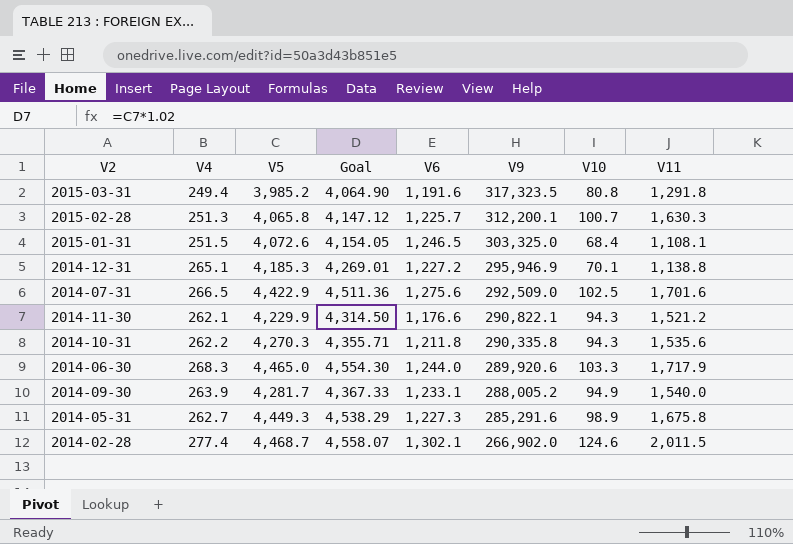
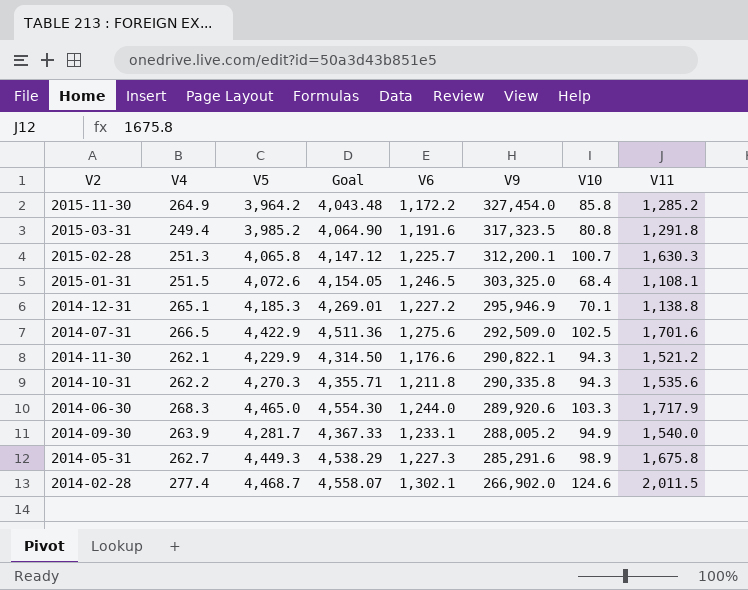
row 2015-11-30: none -> 264.9 | 3,964.2 | 4,043.48 | 1,172.2 | 327,454.0 | 85.8 | 1,285.2

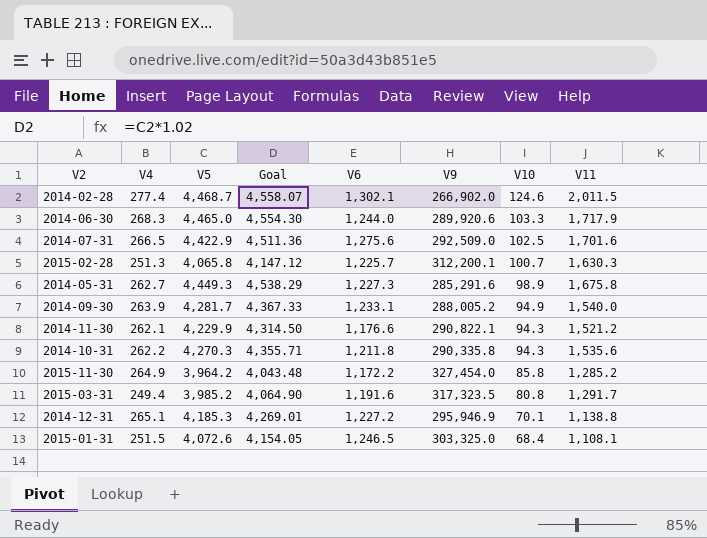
row order: V9 descending -> V10 descending
2015-03-31 | V11: 1,291.8 -> 1,291.7

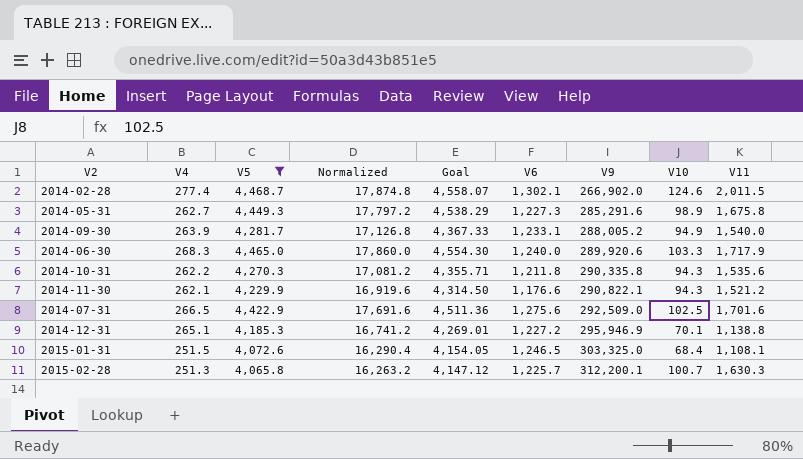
filter: none -> V5 >= 4,065.8
row order: V10 descending -> V9 ascending
column Normalized | formula: none -> [V5] * 4
2014-06-30 | V6: 1,244.0 -> 1,240.0

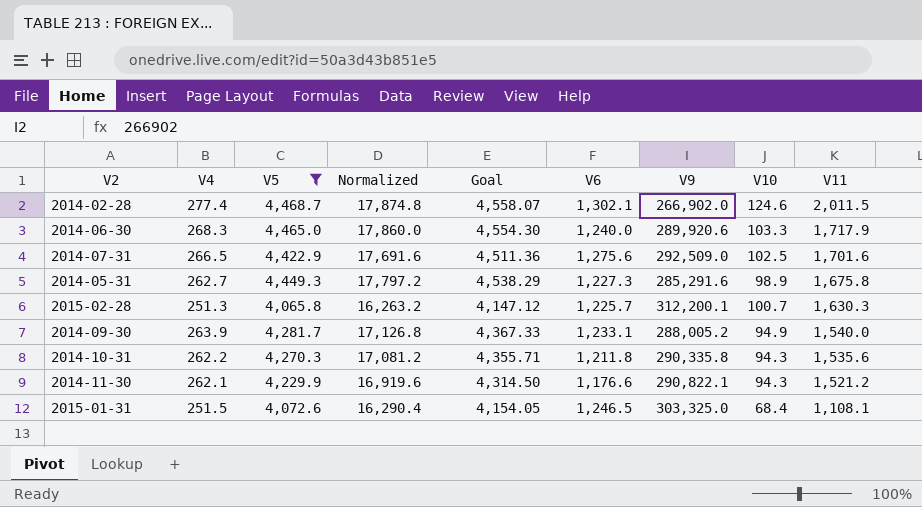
row order: V9 ascending -> V11 descending
row 2014-12-31: 265.1 | 4,185.3 | 16,741.2 | 4,269.01 | 1,227.2 | 295,946.9 | 70.1 | 1,138.8 -> none

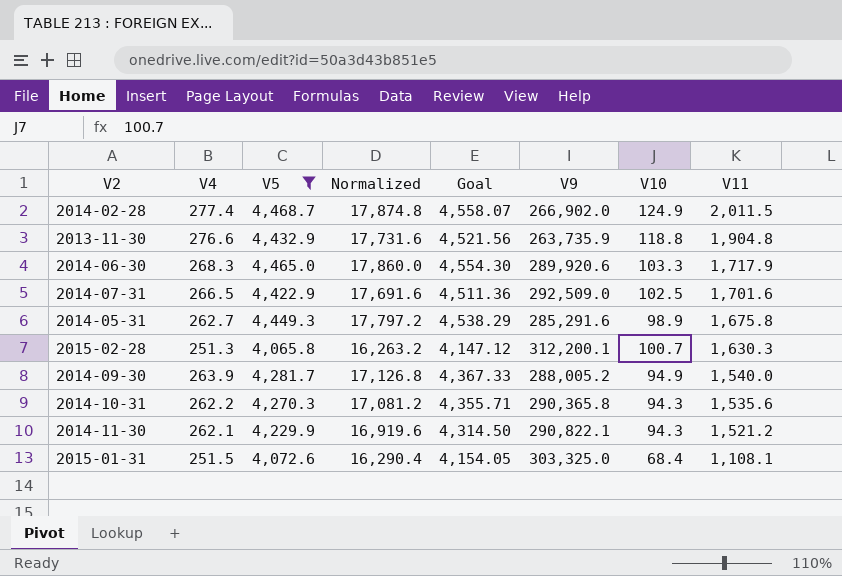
column V6 | position: 6 -> none
2014-02-28 | V10: 124.6 -> 124.9
row 2013-11-30: none -> 276.6 | 4,432.9 | 17,731.6 | 4,521.56 | 263,735.9 | 118.8 | 1,904.8
2014-10-31 | V9: 290,335.8 -> 290,365.8

